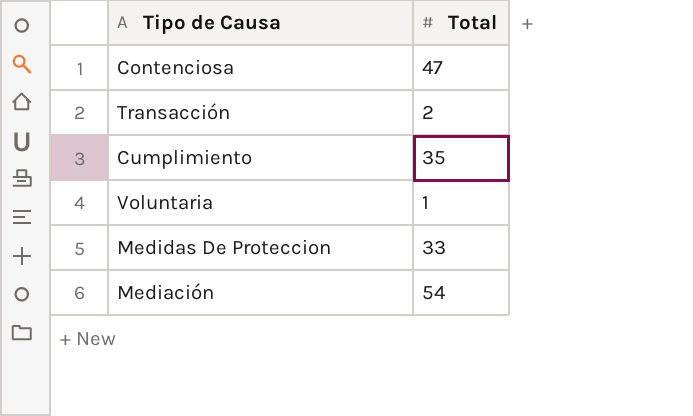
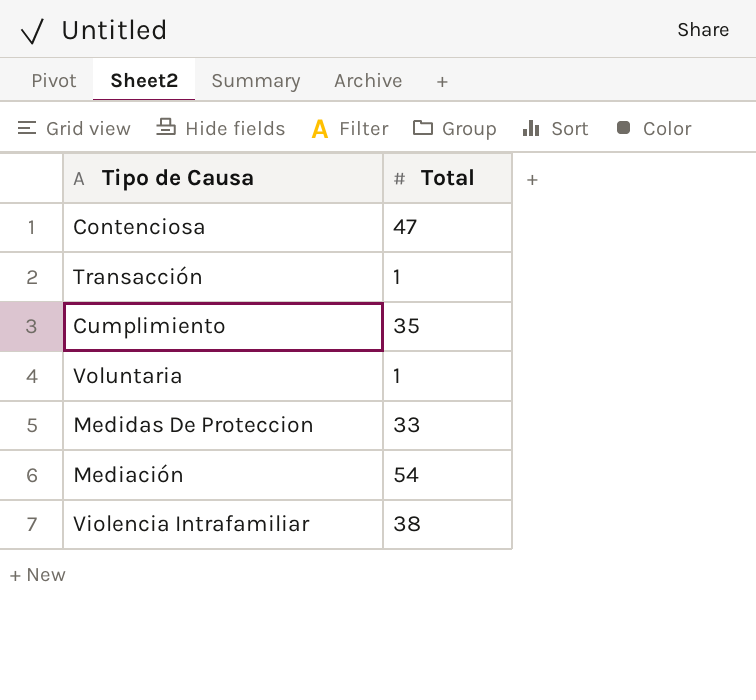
Transacción | Total: 2 -> 1
row Violencia Intrafamiliar: none -> 38

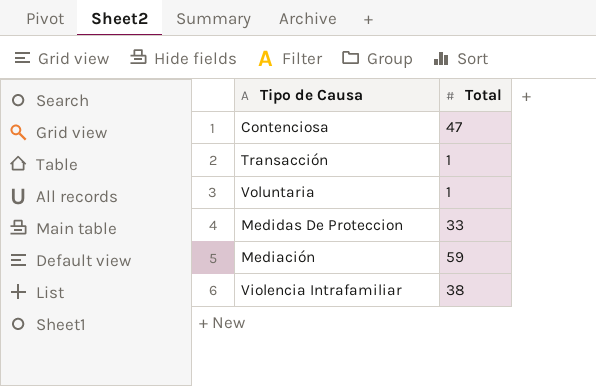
row Cumplimiento: 35 -> none
Mediación | Total: 54 -> 59

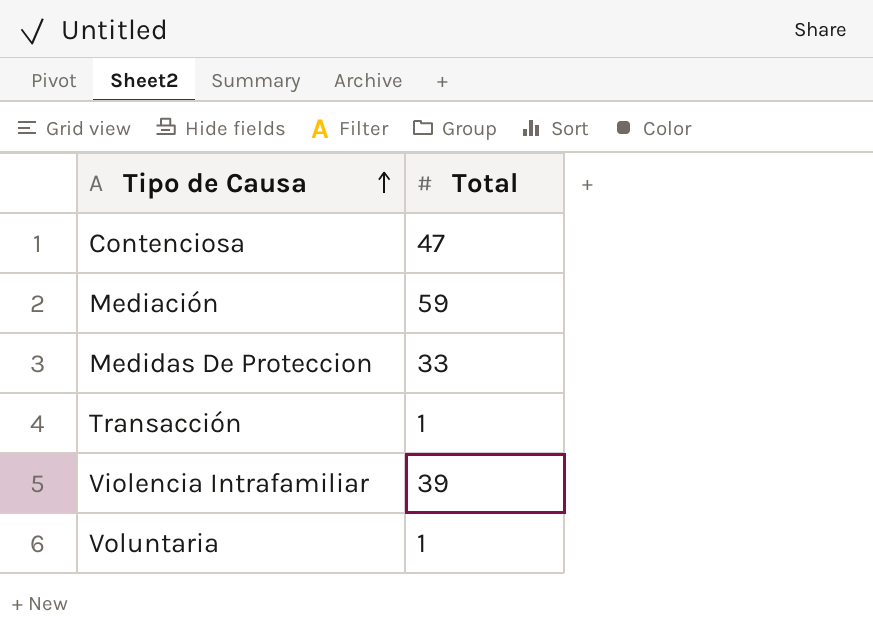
row order: none -> Tipo de Causa ascending
Violencia Intrafamiliar | Total: 38 -> 39

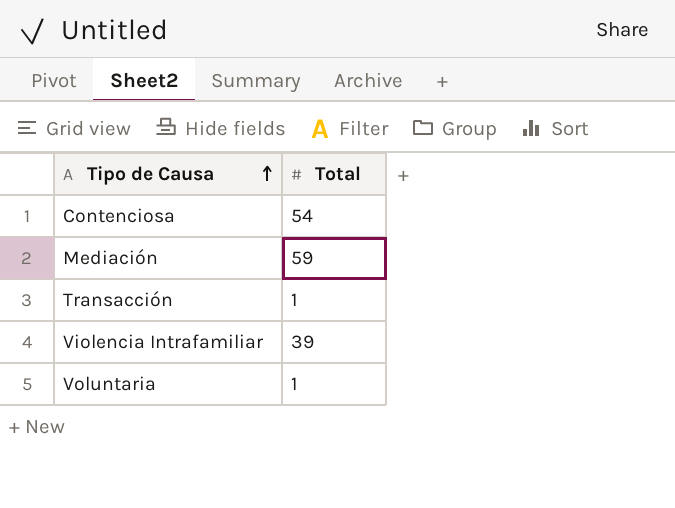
row Medidas De Proteccion: 33 -> none
Contenciosa | Total: 47 -> 54

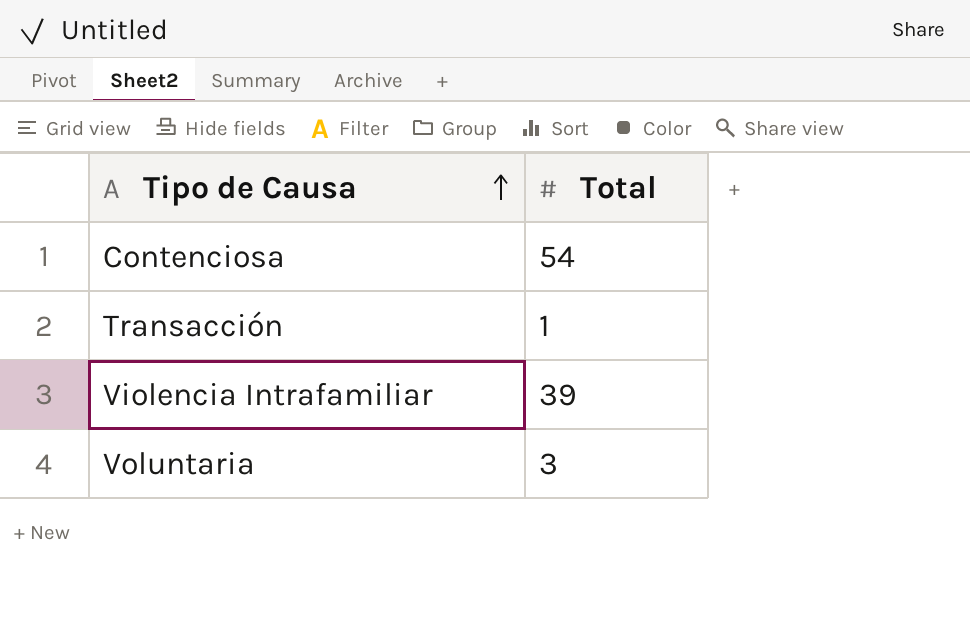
row Mediación: 59 -> none
Voluntaria | Total: 1 -> 3

